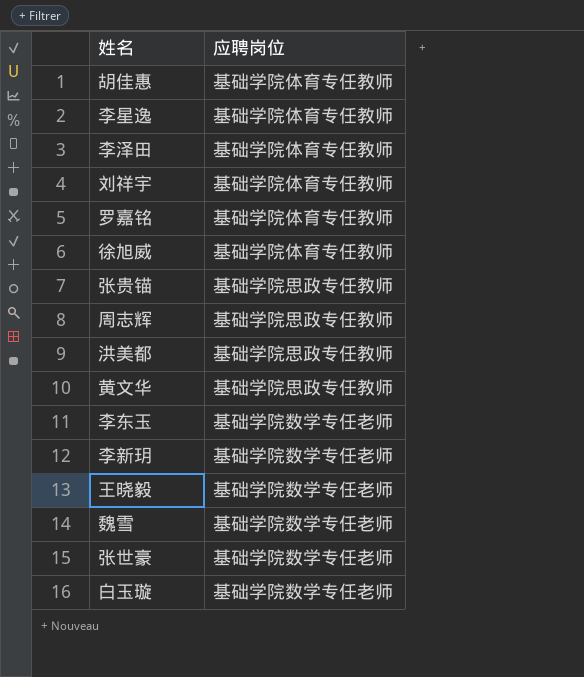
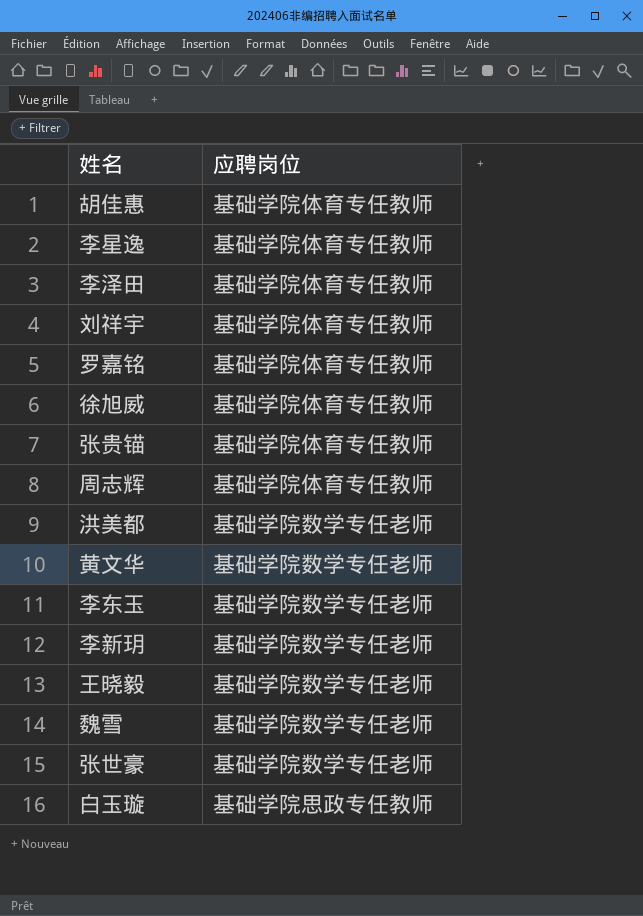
张贵锚 | 应聘岗位: 基础学院思政专任教师 -> 基础学院体育专任教师
周志辉 | 应聘岗位: 基础学院思政专任教师 -> 基础学院体育专任教师
洪美都 | 应聘岗位: 基础学院思政专任教师 -> 基础学院数学专任老师
黄文华 | 应聘岗位: 基础学院思政专任教师 -> 基础学院数学专任老师
白玉璇 | 应聘岗位: 基础学院数学专任老师 -> 基础学院思政专任教师

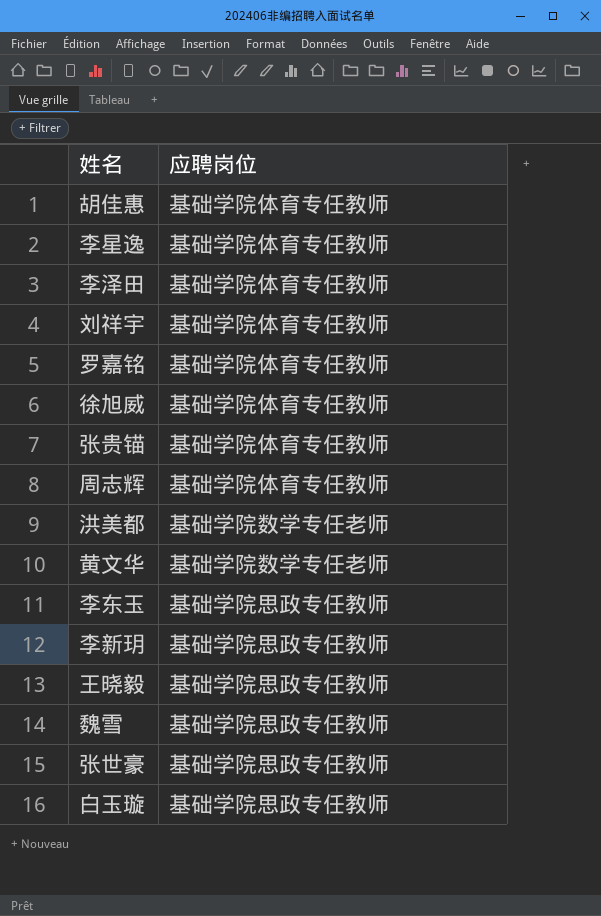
李东玉 | 应聘岗位: 基础学院数学专任老师 -> 基础学院思政专任教师
李新玥 | 应聘岗位: 基础学院数学专任老师 -> 基础学院思政专任教师
王晓毅 | 应聘岗位: 基础学院数学专任老师 -> 基础学院思政专任教师
魏雪 | 应聘岗位: 基础学院数学专任老师 -> 基础学院思政专任教师
张世豪 | 应聘岗位: 基础学院数学专任老师 -> 基础学院思政专任教师

